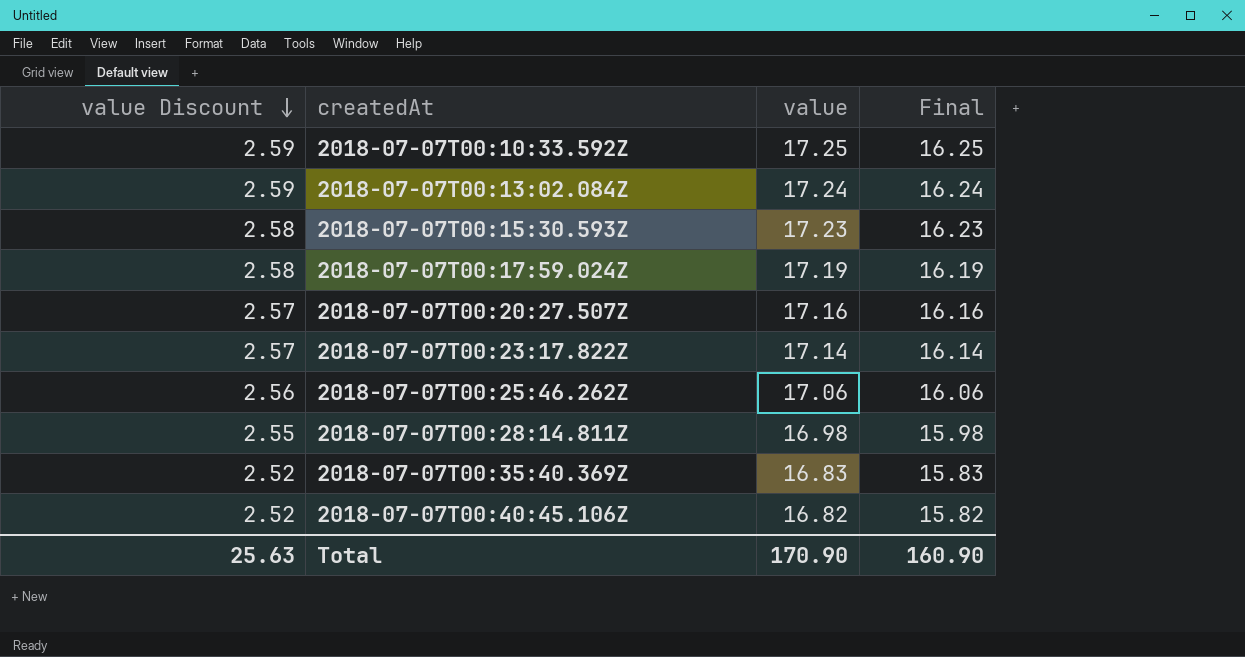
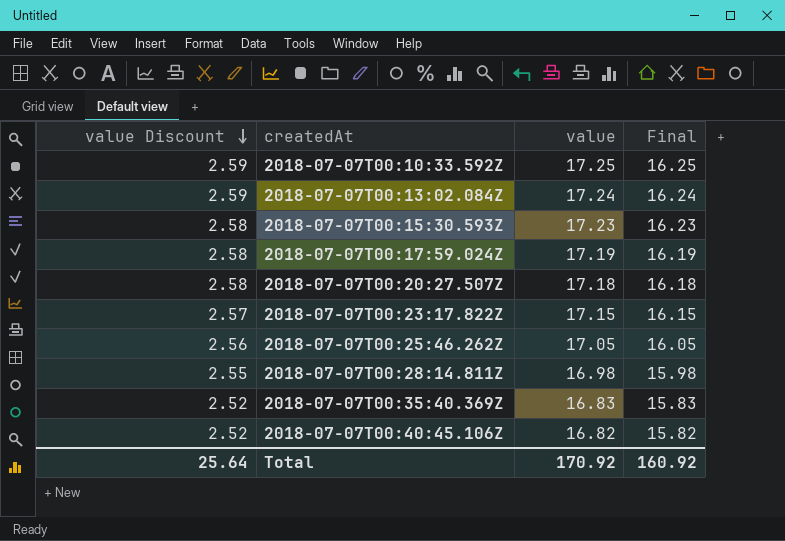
2018-07-07T00:20:27.507Z | value Discount: 2.57 -> 2.58
2018-07-07T00:20:27.507Z | value: 17.16 -> 17.18
2018-07-07T00:20:27.507Z | Final: 16.16 -> 16.18
2018-07-07T00:23:17.822Z | value: 17.14 -> 17.15
2018-07-07T00:23:17.822Z | Final: 16.14 -> 16.15
2018-07-07T00:25:46.262Z | value: 17.06 -> 17.05
2018-07-07T00:25:46.262Z | Final: 16.06 -> 16.05
Total | value Discount: 25.63 -> 25.64
Total | value: 170.90 -> 170.92
Total | Final: 160.90 -> 160.92

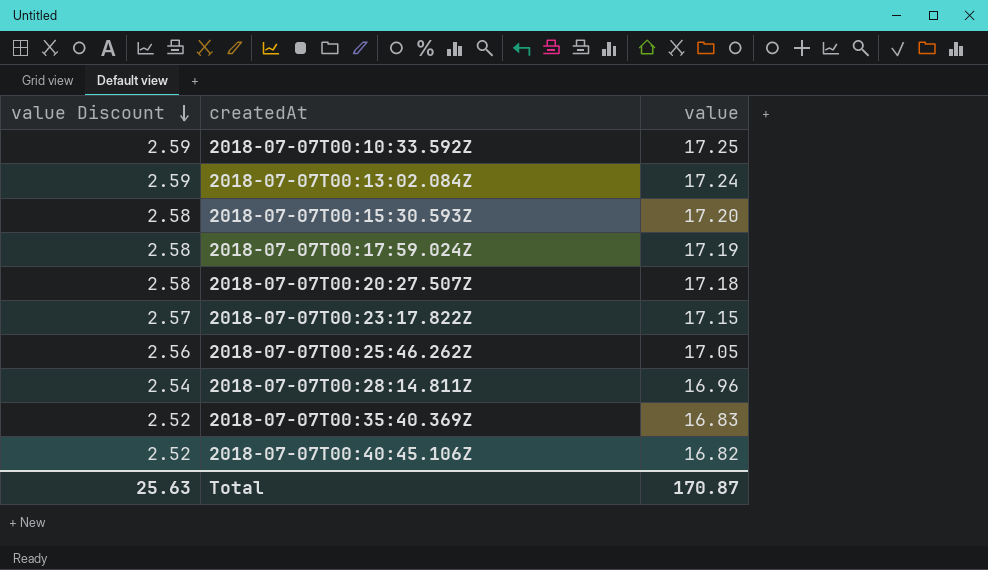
column Final | formula: [value] - 1 -> none
2018-07-07T00:15:30.593Z | value: 17.23 -> 17.20
2018-07-07T00:28:14.811Z | value Discount: 2.55 -> 2.54
2018-07-07T00:28:14.811Z | value: 16.98 -> 16.96
Total | value Discount: 25.64 -> 25.63
Total | value: 170.92 -> 170.87

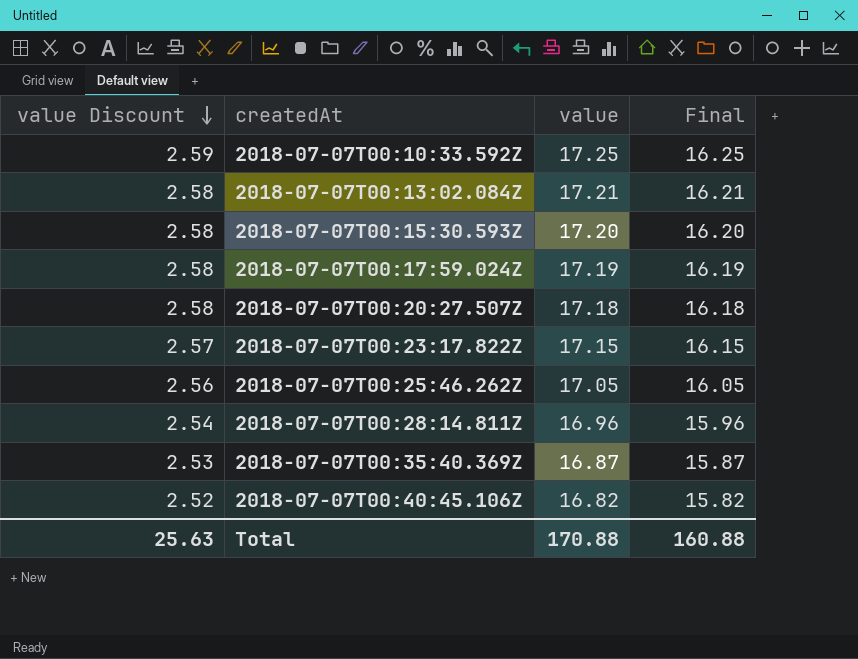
column Final | formula: none -> [value] - 1
2018-07-07T00:13:02.084Z | value Discount: 2.59 -> 2.58
2018-07-07T00:13:02.084Z | value: 17.24 -> 17.21
2018-07-07T00:35:40.369Z | value Discount: 2.52 -> 2.53
2018-07-07T00:35:40.369Z | value: 16.83 -> 16.87
Total | value: 170.87 -> 170.88

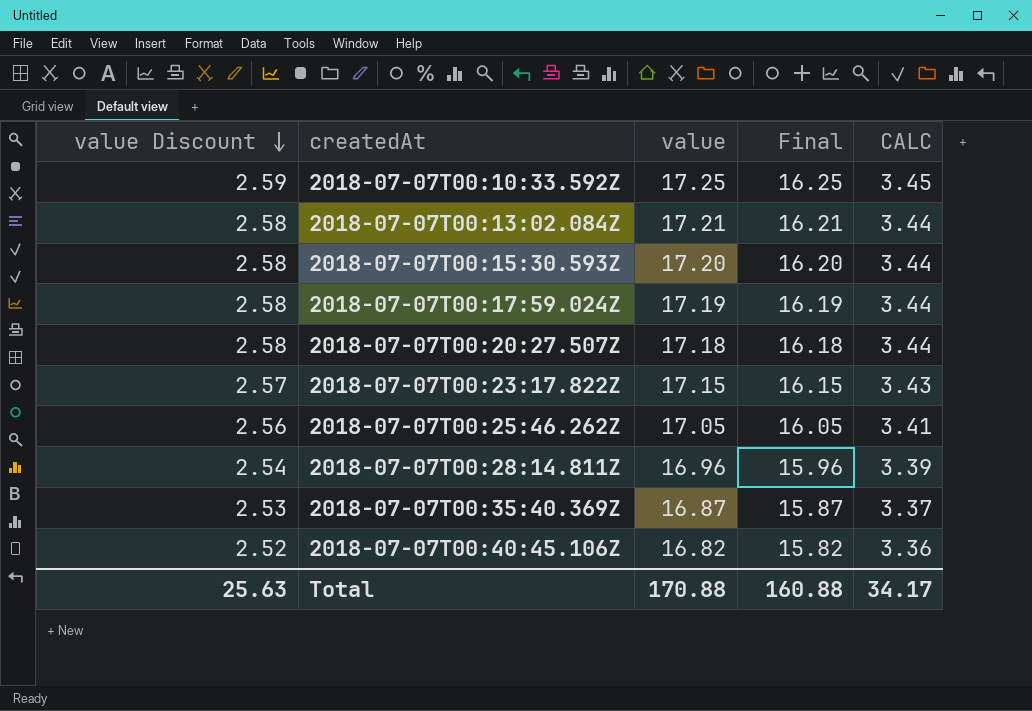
column CALC | formula: none -> [value] * 0.2

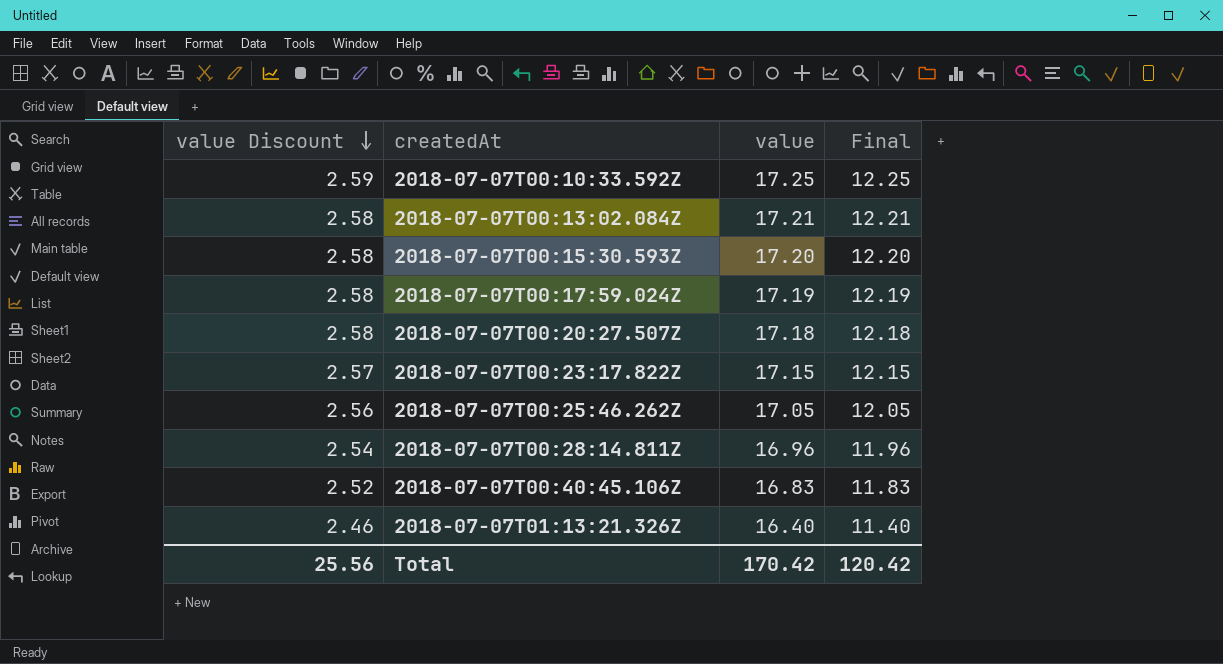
column CALC | formula: [value] * 0.2 -> none
column Final | formula: [value] - 1 -> [value] - 5
row 2018-07-07T00:35:40.369Z: 2.53 | 16.87 | 15.87 | 3.37 -> none
2018-07-07T00:40:45.106Z | value: 16.82 -> 16.83
row 2018-07-07T01:13:21.326Z: none -> 2.46 | 16.40 | 11.40
Total | value Discount: 25.63 -> 25.56
Total | value: 170.88 -> 170.42
Total | Final: 160.88 -> 120.42

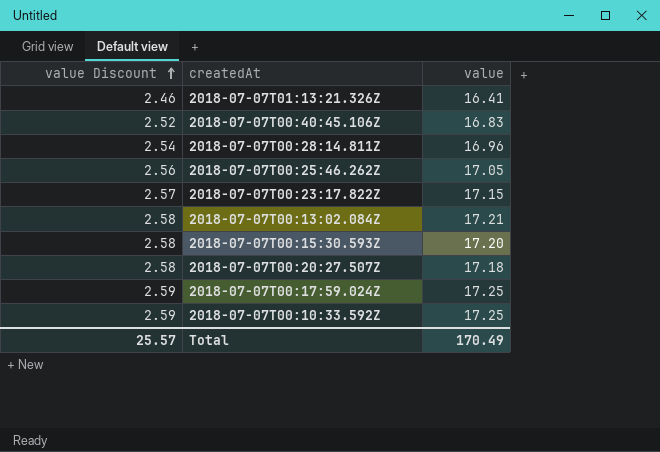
row order: value Discount descending -> value Discount ascending
column Final | formula: [value] - 5 -> none
2018-07-07T01:13:21.326Z | value: 16.40 -> 16.41
2018-07-07T00:17:59.024Z | value Discount: 2.58 -> 2.59
2018-07-07T00:17:59.024Z | value: 17.19 -> 17.25
Total | value Discount: 25.56 -> 25.57
Total | value: 170.42 -> 170.49

